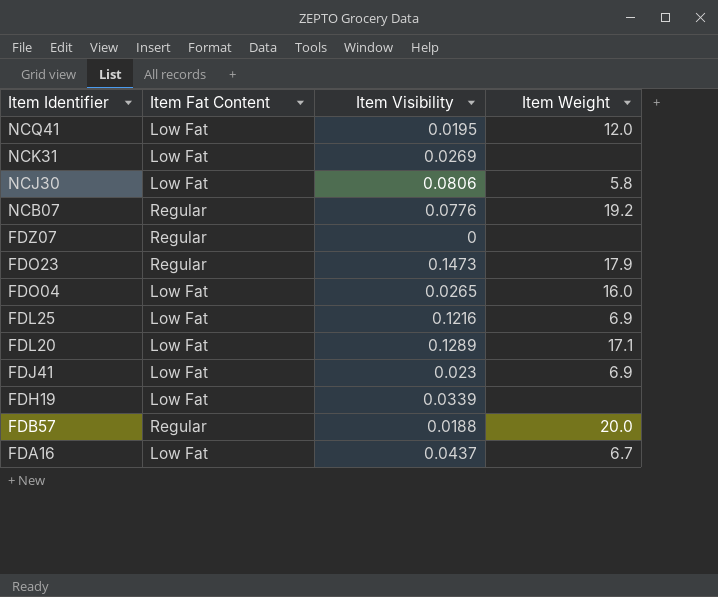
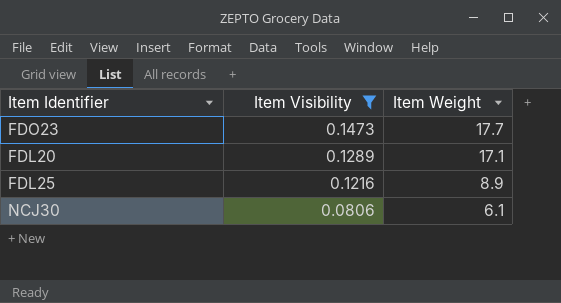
filter: none -> Item Visibility >= 0.0806
row order: Item Identifier descending -> Item Visibility descending
column Item Fat Content | position: 2 -> none
FDO23 | Item Weight: 17.9 -> 17.7
FDL25 | Item Weight: 6.9 -> 8.9
NCJ30 | Item Weight: 5.8 -> 6.1

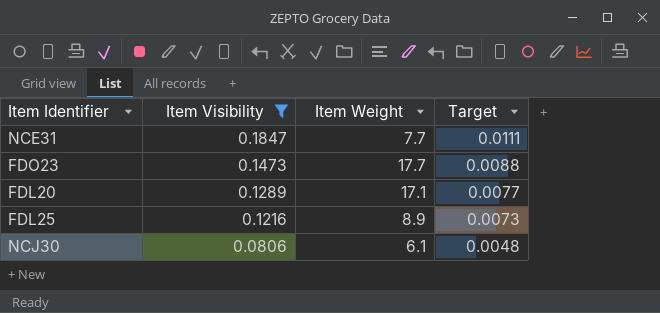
column Target | formula: none -> [Item Visibility] * 0.06
row NCE31: none -> 0.1847 | 7.7 | 0.0111

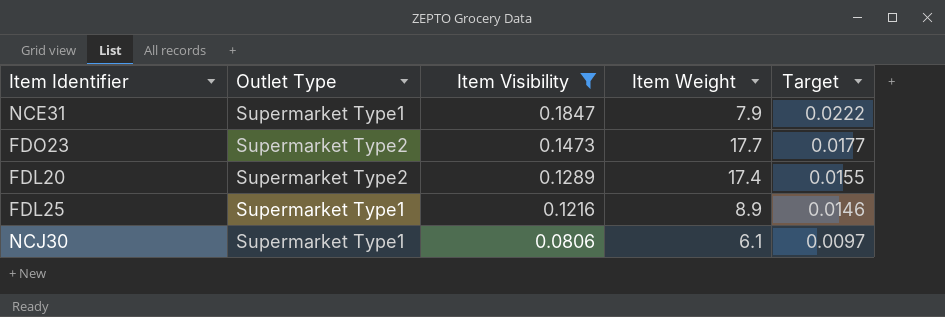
column Outlet Type | position: none -> 2
column Target | formula: [Item Visibility] * 0.06 -> [Item Visibility] * 0.12
NCE31 | Item Weight: 7.7 -> 7.9
FDL20 | Item Weight: 17.1 -> 17.4

